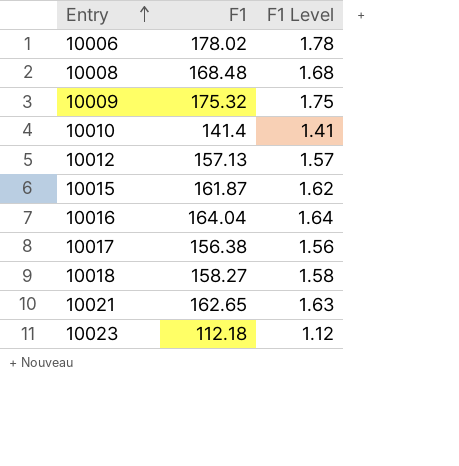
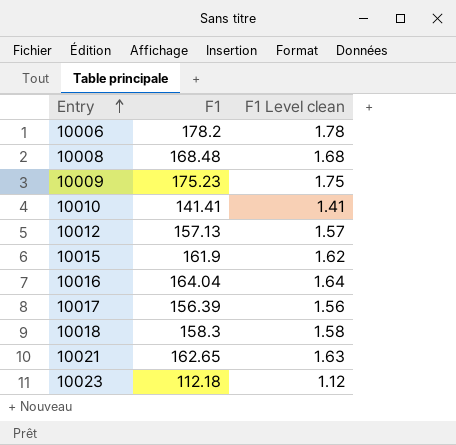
column name: F1 Level -> F1 Level clean
10006 | F1: 178.02 -> 178.2
10009 | F1: 175.32 -> 175.23
10010 | F1: 141.4 -> 141.41
10015 | F1: 161.87 -> 161.9
10017 | F1: 156.38 -> 156.39
10018 | F1: 158.27 -> 158.3

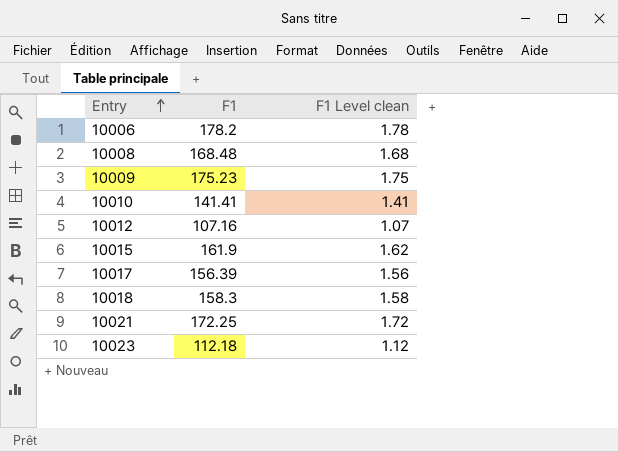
row 10016: 164.04 | 1.64 -> none
10012 | F1: 157.13 -> 107.16
10012 | F1 Level clean: 1.57 -> 1.07
10021 | F1: 162.65 -> 172.25
10021 | F1 Level clean: 1.63 -> 1.72

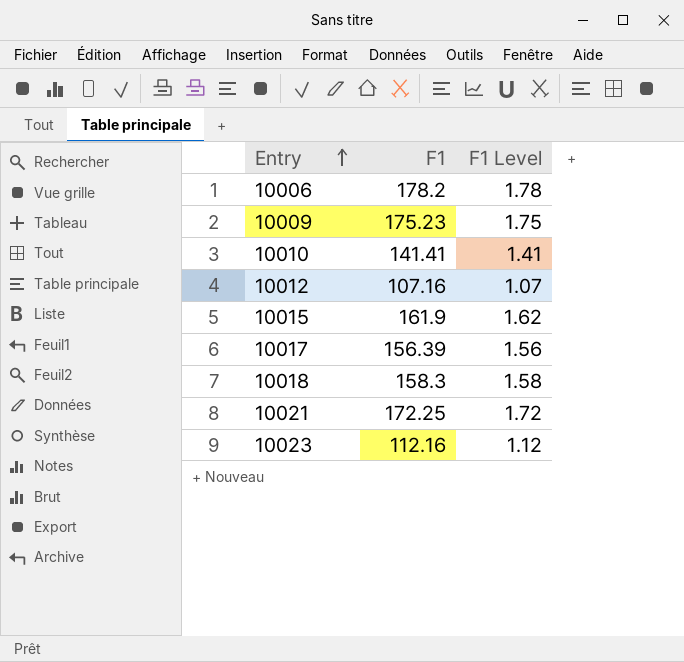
column name: F1 Level clean -> F1 Level
row 10008: 168.48 | 1.68 -> none
10023 | F1: 112.18 -> 112.16

